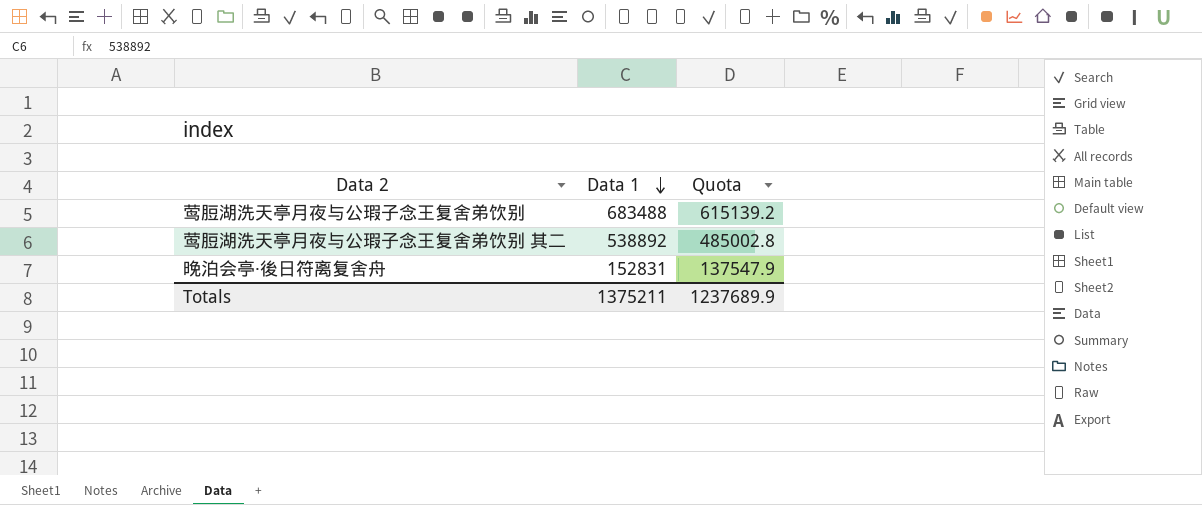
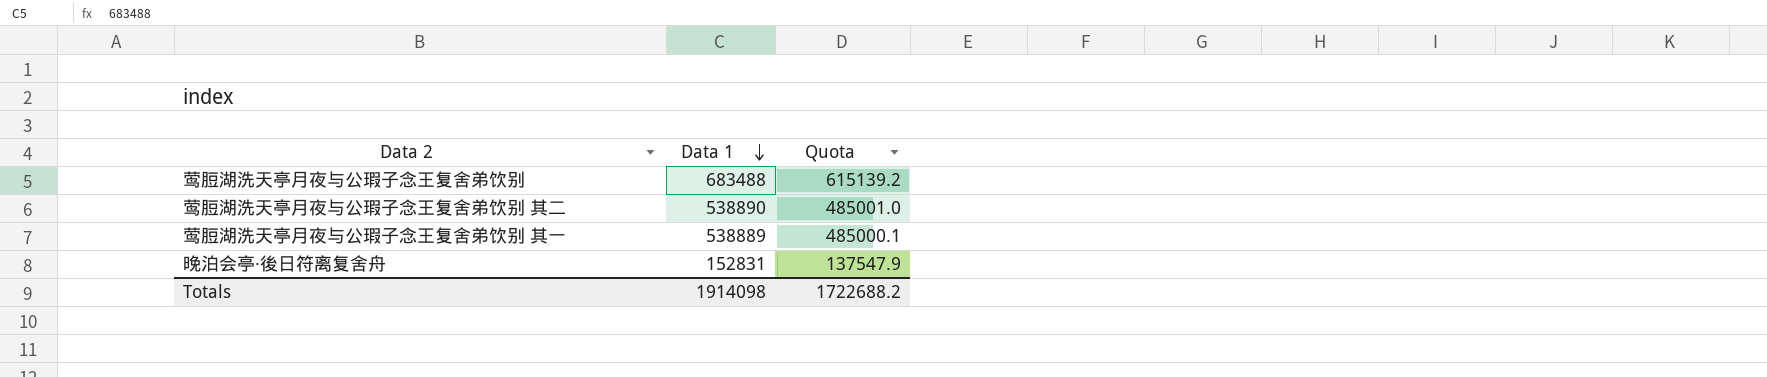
莺脰湖洗天亭月夜与公瑕子念王复舍弟饮别 其二 | Data 1: 538892 -> 538890
莺脰湖洗天亭月夜与公瑕子念王复舍弟饮别 其二 | Quota: 485002.8 -> 485001.0
row 莺脰湖洗天亭月夜与公瑕子念王复舍弟饮别 其一: none -> 538889 | 485000.1
Totals | Data 1: 1375211 -> 1914098
Totals | Quota: 1237689.9 -> 1722688.2

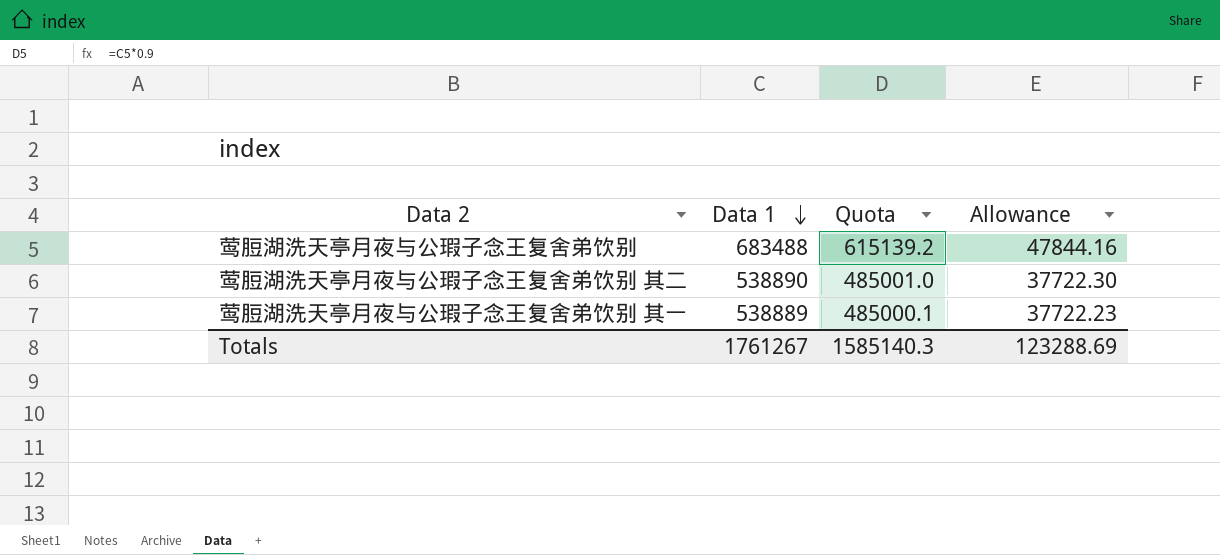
column Allowance | formula: none -> [Data 1] * 0.07
row 晚泊会亭·後日符离复舍舟: 152831 | 137547.9 -> none
Totals | Data 1: 1914098 -> 1761267
Totals | Quota: 1722688.2 -> 1585140.3

